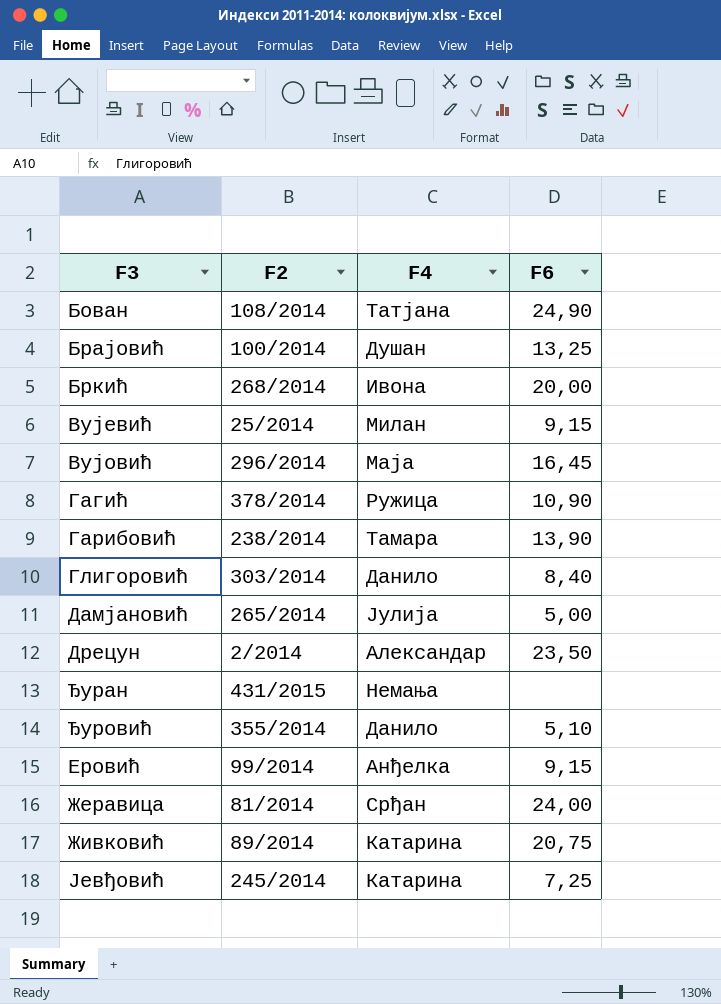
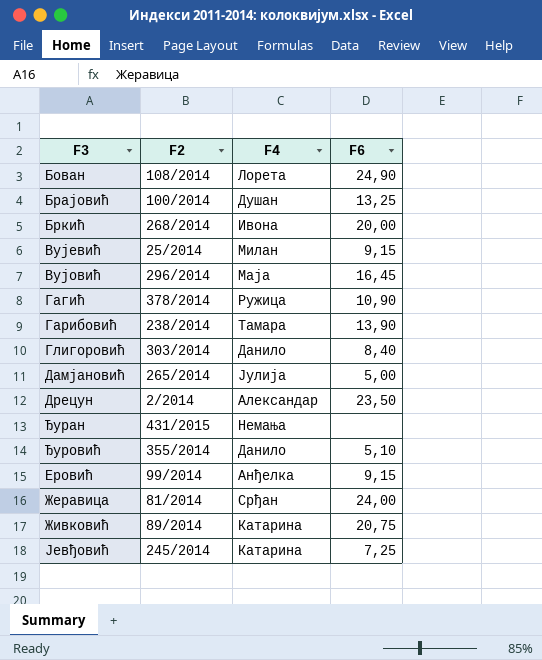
Бован | F4: Татјана -> Лорета

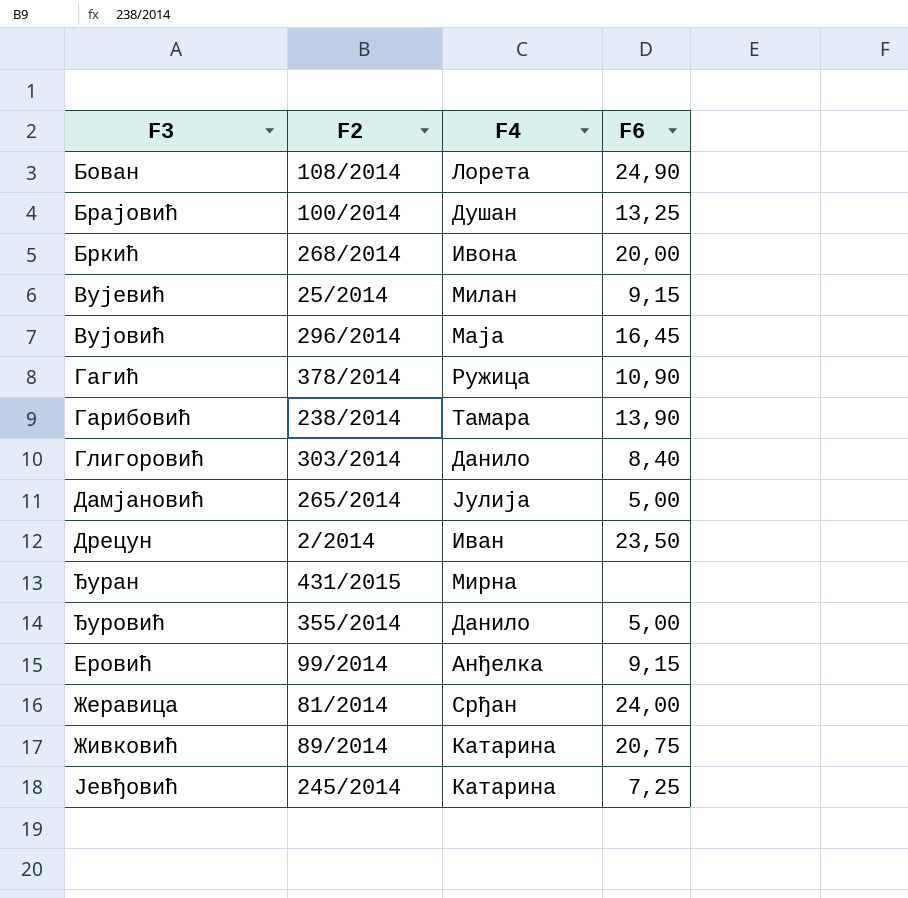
Дрецун | F4: Александар -> Иван
Ђуран | F4: Немања -> Мирна
Ђуровић | F6: 5,10 -> 5,00

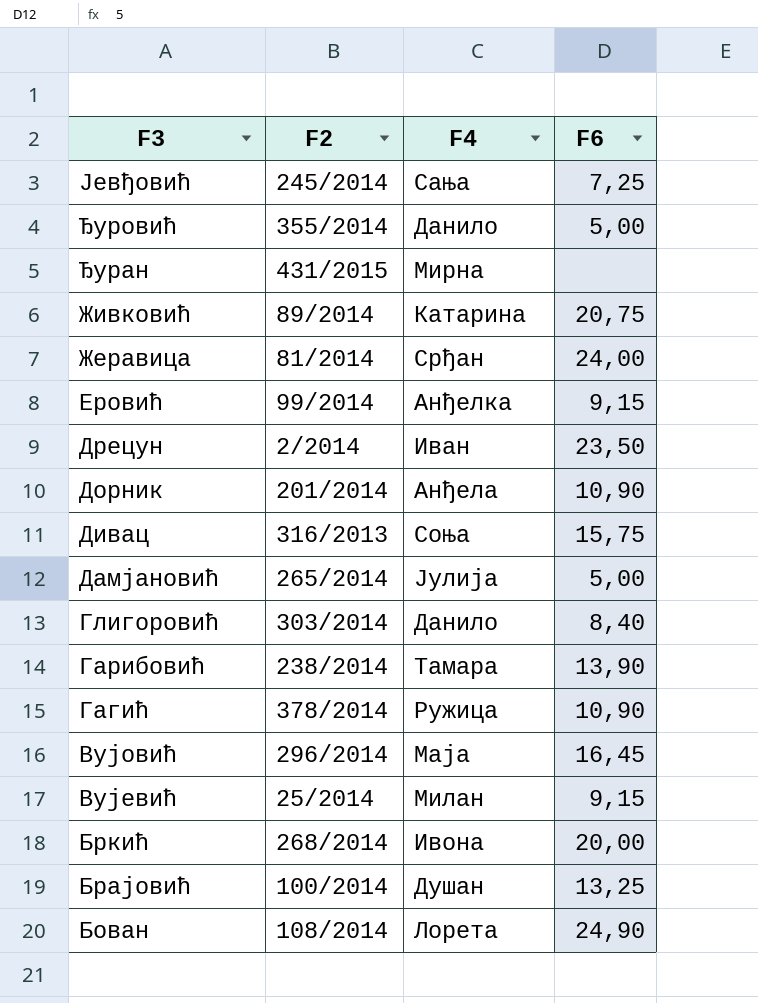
row order: none -> F3 descending
Јевђовић | F4: Катарина -> Сања
row Дорник: none -> 201/2014 | Анђела | 10,90
row Дивац: none -> 316/2013 | Соња | 15,75

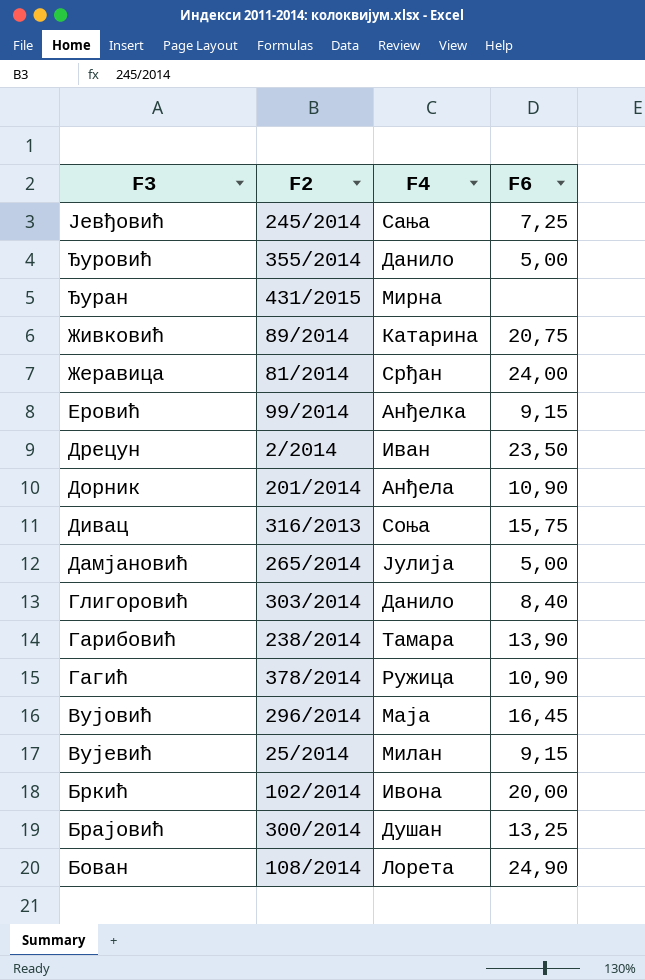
Бркић | F2: 268/2014 -> 102/2014
Брајовић | F2: 100/2014 -> 300/2014

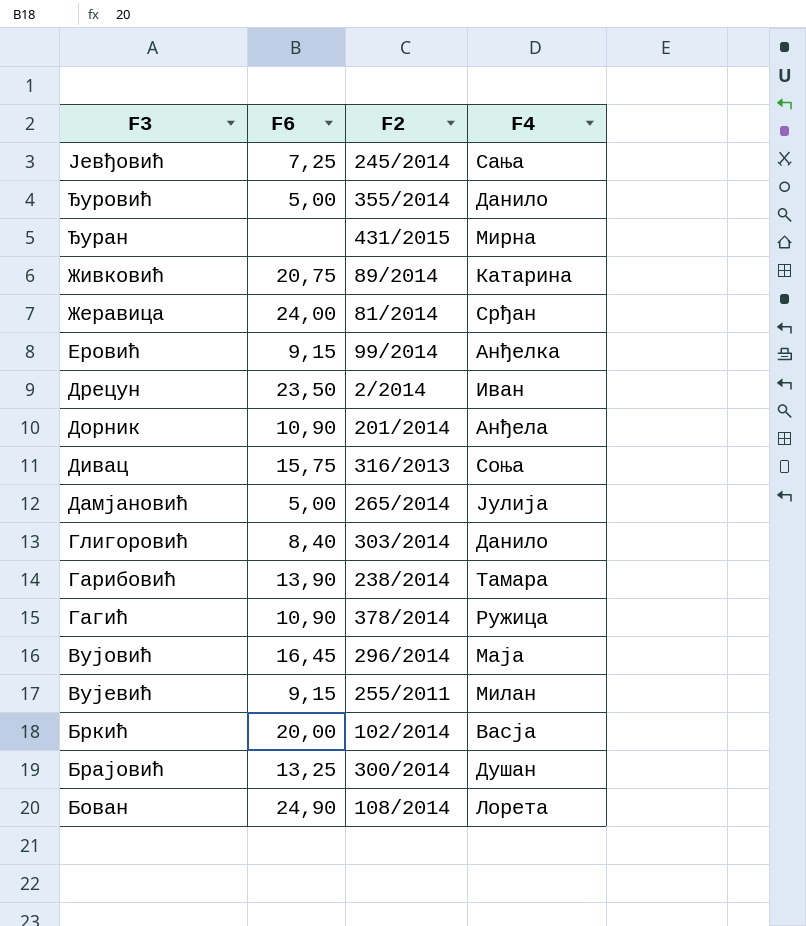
column F6 | position: 4 -> 2
Вујевић | F2: 25/2014 -> 255/2011
Бркић | F4: Ивона -> Васја

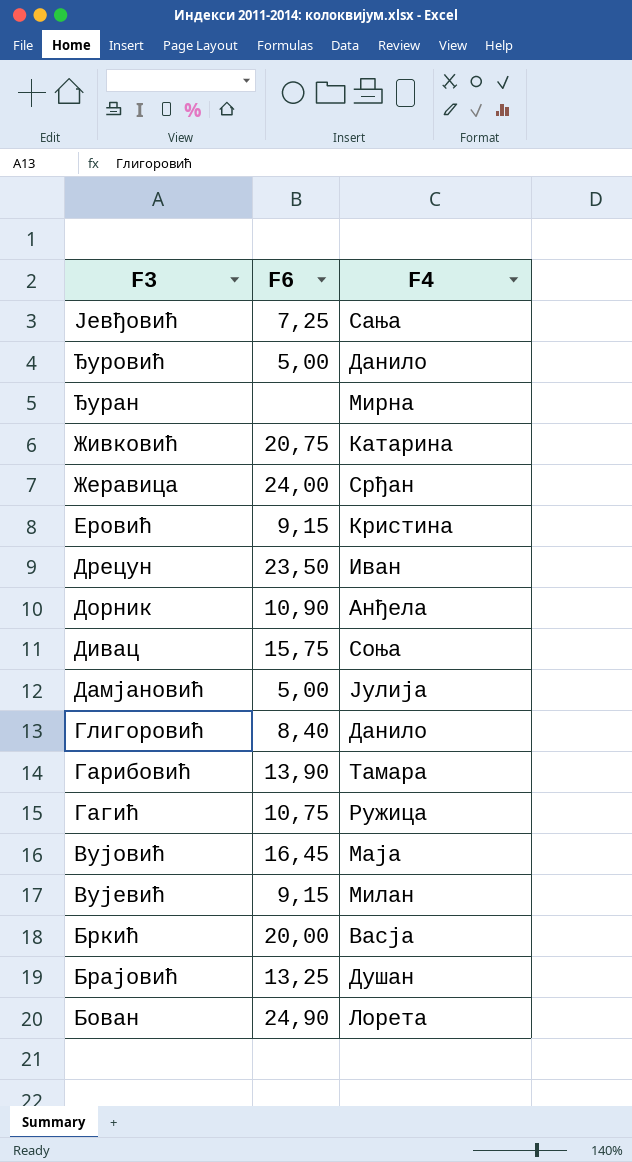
column F2 | position: 3 -> none
Еровић | F4: Анђелка -> Кристина
Гагић | F6: 10,90 -> 10,75

